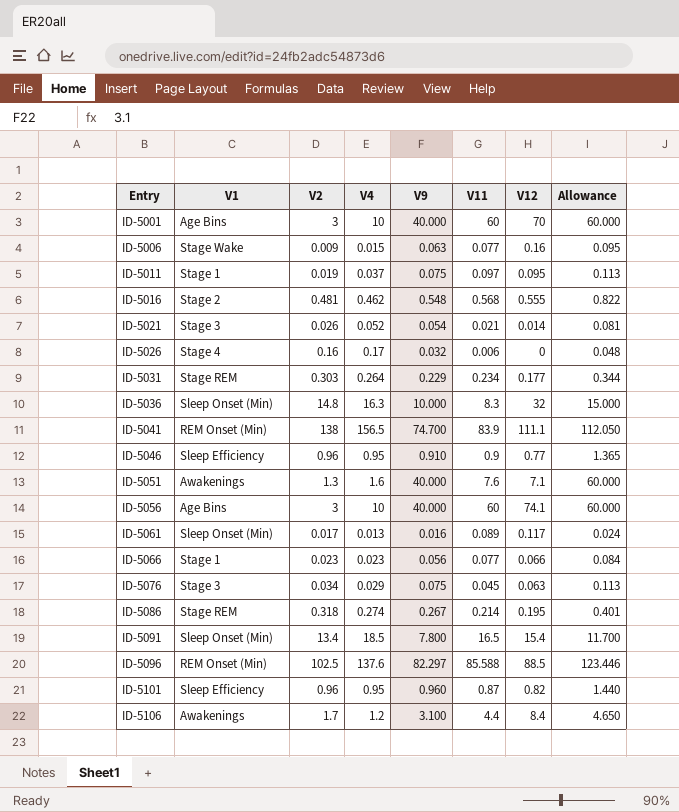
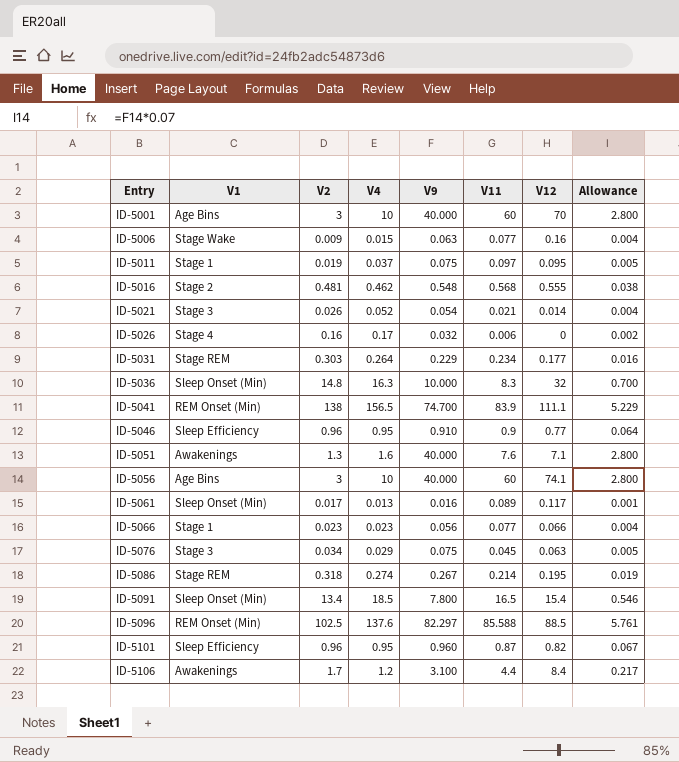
column Allowance | formula: [V9] * 1.5 -> [V9] * 0.07

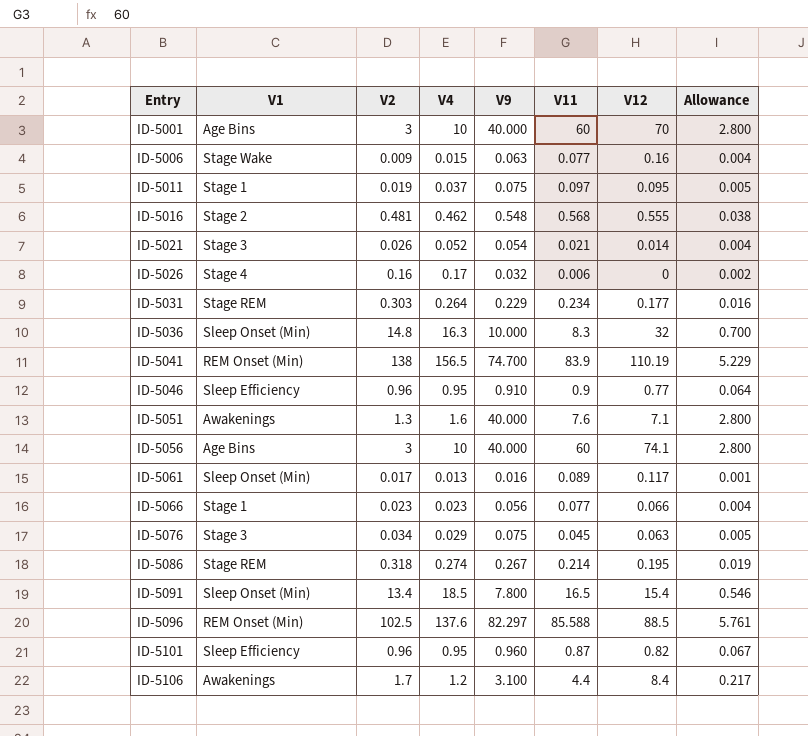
ID-5041 | V12: 111.1 -> 110.19

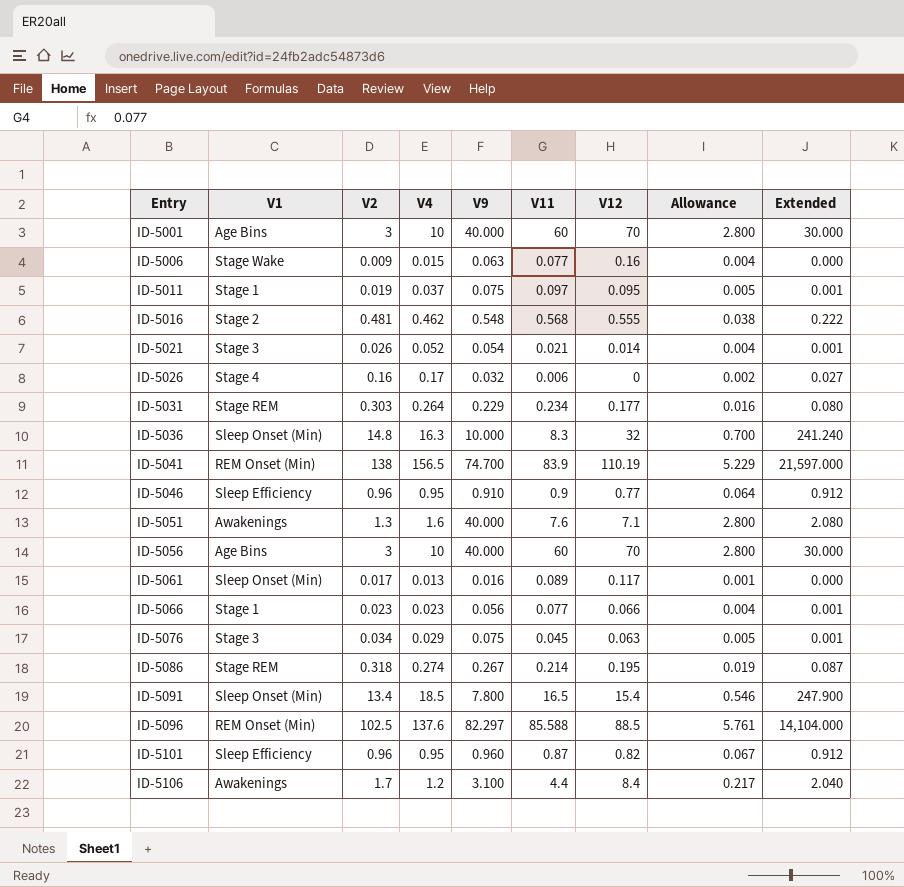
column Extended | formula: none -> [V2] * [V4]
ID-5056 | V12: 74.1 -> 70

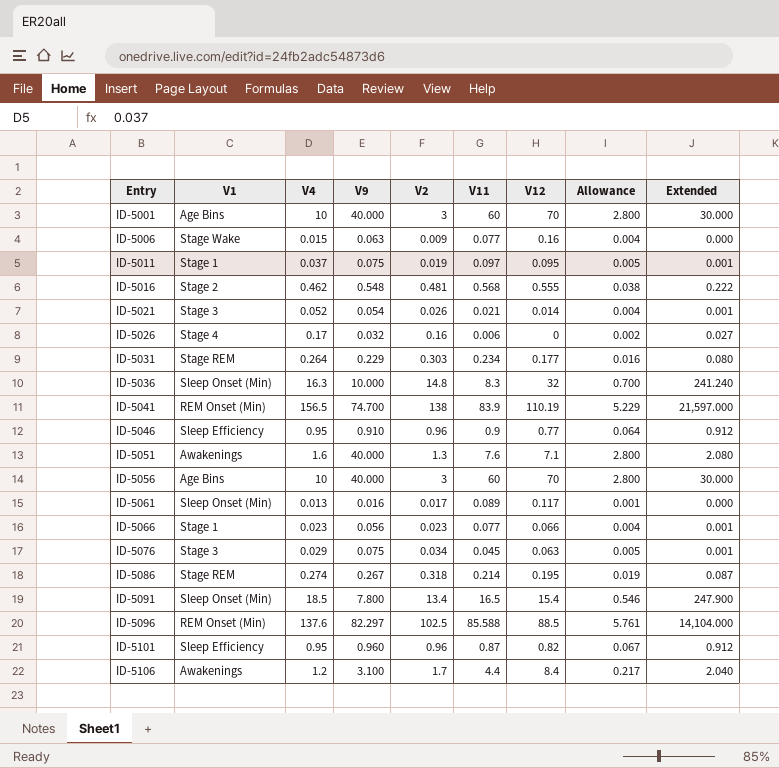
column V2 | position: 3 -> 5

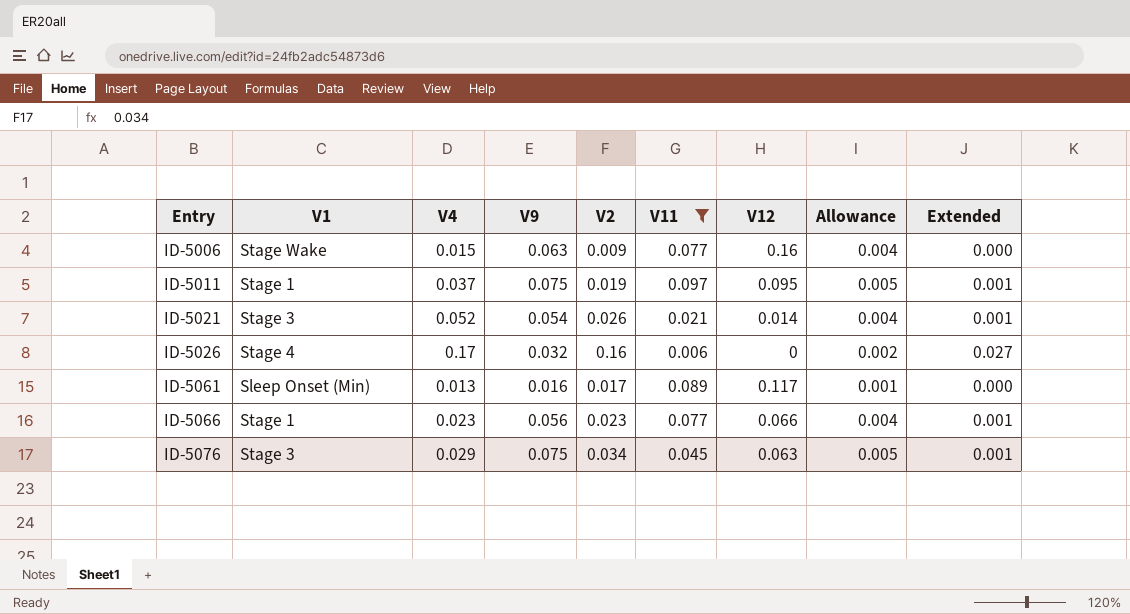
filter: none -> V11 <= 0.097

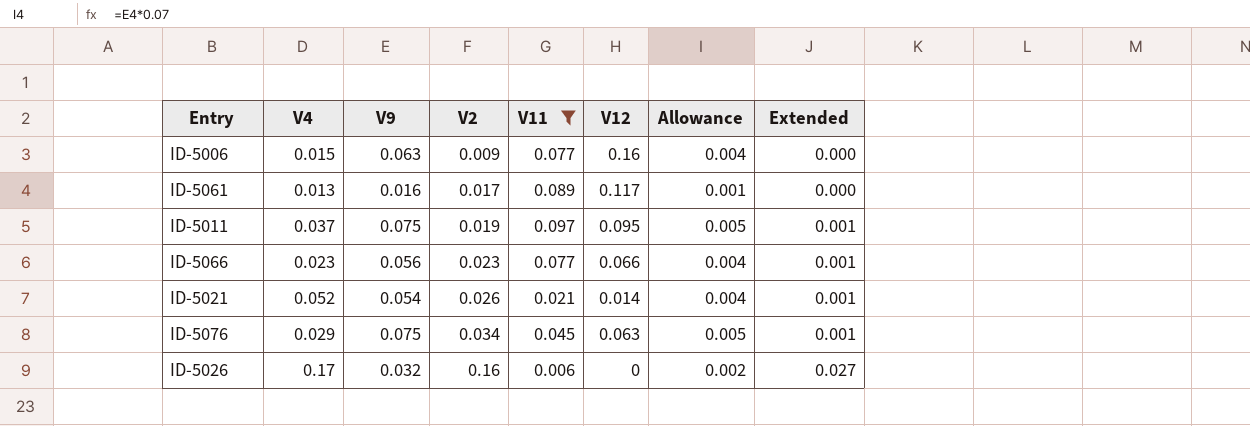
row order: Entry ascending -> V2 ascending
column V1 | position: 2 -> none

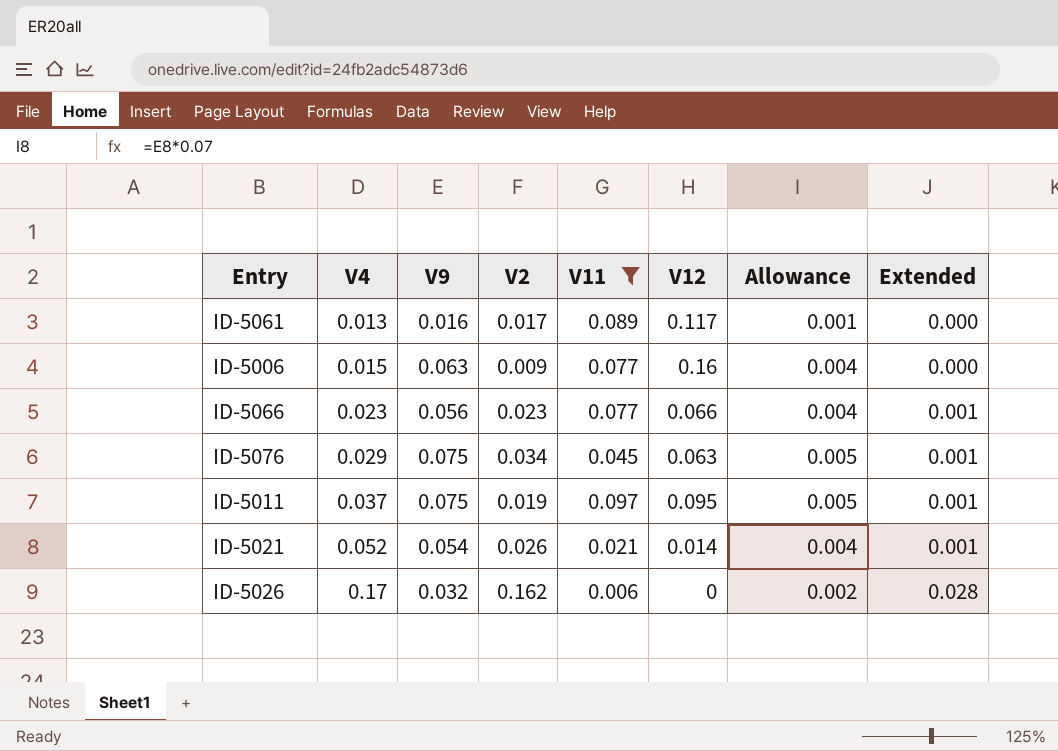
row order: V2 ascending -> V4 ascending
ID-5026 | V2: 0.16 -> 0.162
ID-5026 | Extended: 0.027 -> 0.028

